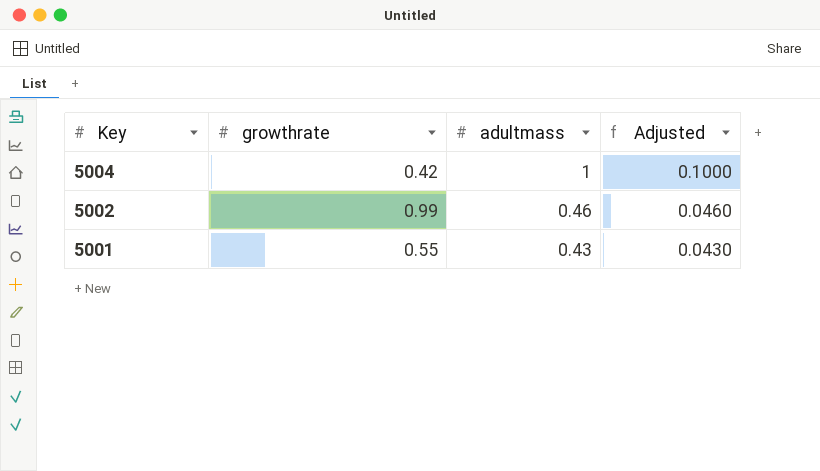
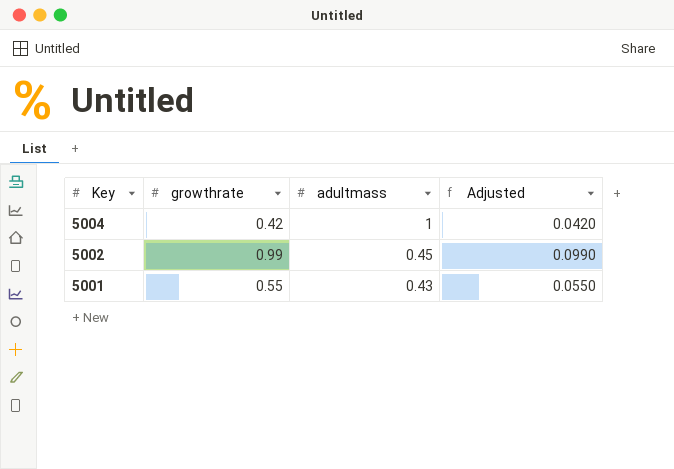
column Adjusted | formula: [adultmass] * 0.1 -> [growthrate] * 0.1
5002 | adultmass: 0.46 -> 0.45

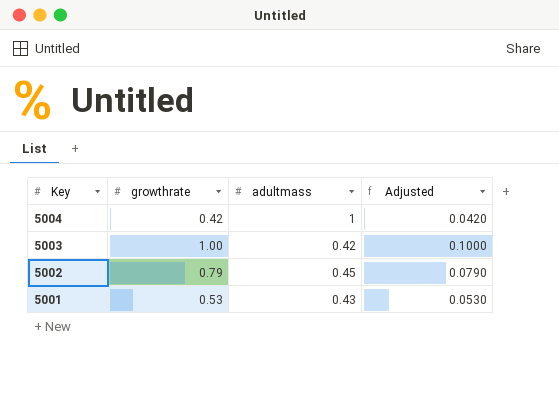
row 5003: none -> 1.00 | 0.42 | 0.1000
5002 | growthrate: 0.99 -> 0.79
5002 | Adjusted: 0.0990 -> 0.0790
5001 | growthrate: 0.55 -> 0.53
5001 | Adjusted: 0.0550 -> 0.0530

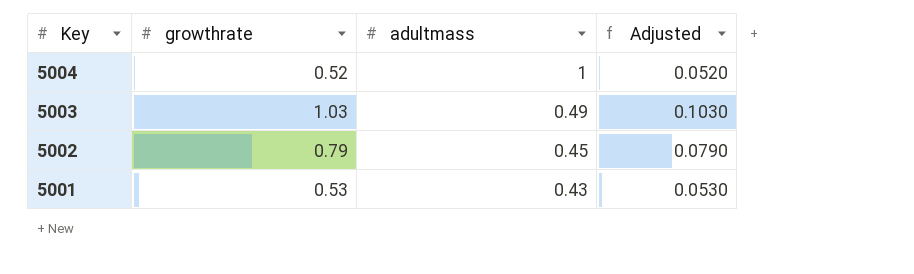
5004 | growthrate: 0.42 -> 0.52
5004 | Adjusted: 0.0420 -> 0.0520
5003 | growthrate: 1.00 -> 1.03
5003 | adultmass: 0.42 -> 0.49
5003 | Adjusted: 0.1000 -> 0.1030

